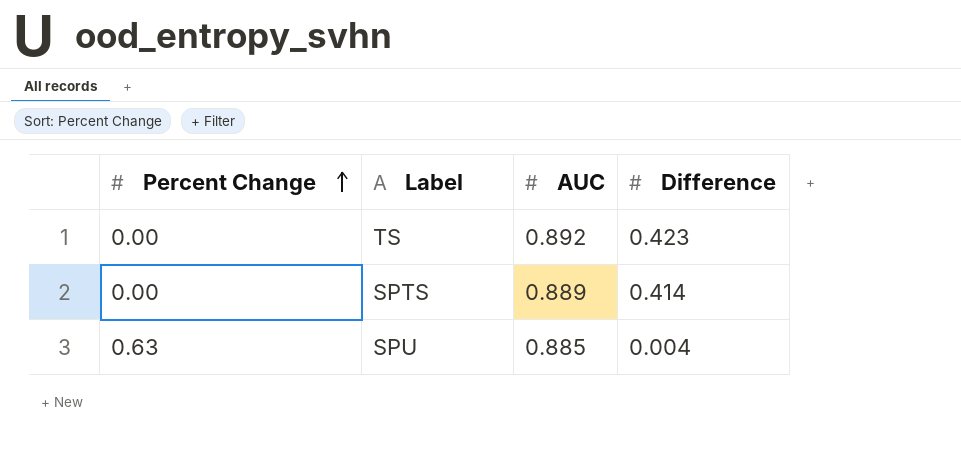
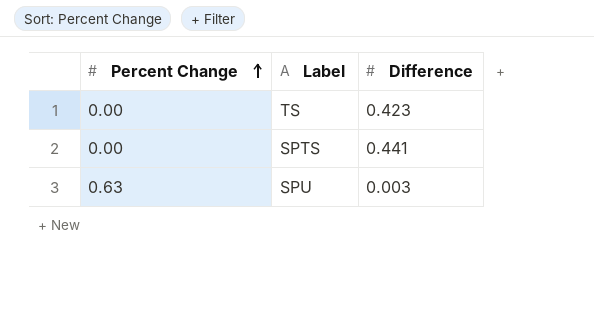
column AUC | position: 3 -> none
SPTS | Difference: 0.414 -> 0.441
SPU | Difference: 0.004 -> 0.003

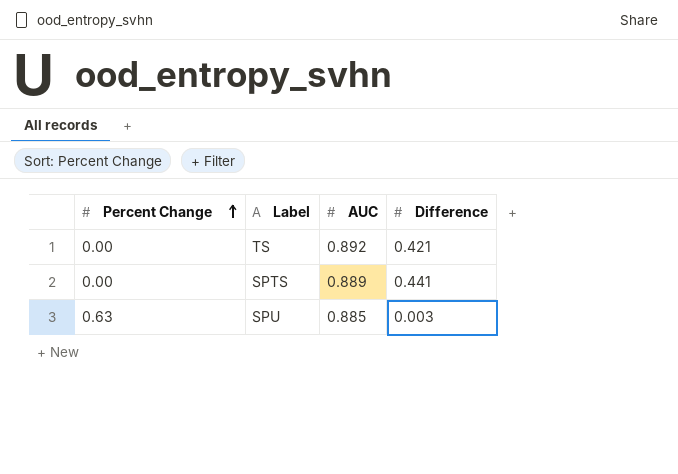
column AUC | position: none -> 3
TS | Difference: 0.423 -> 0.421

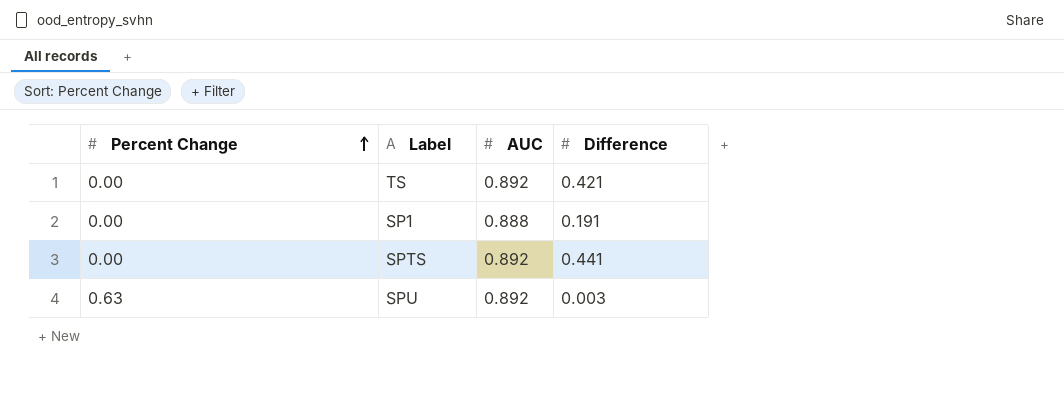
row SP1: none -> 0.00 | 0.888 | 0.191
SPTS | AUC: 0.889 -> 0.892
SPU | AUC: 0.885 -> 0.892

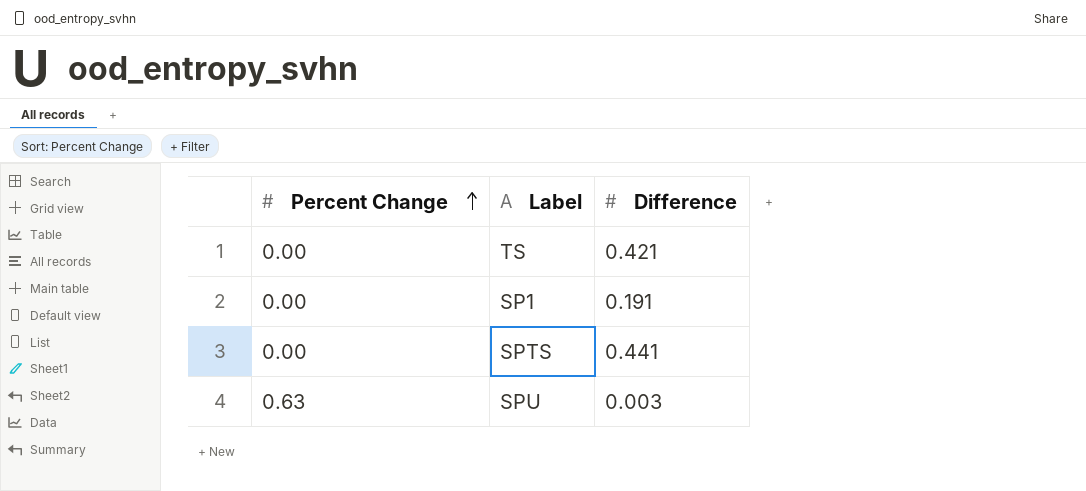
column AUC | position: 3 -> none

